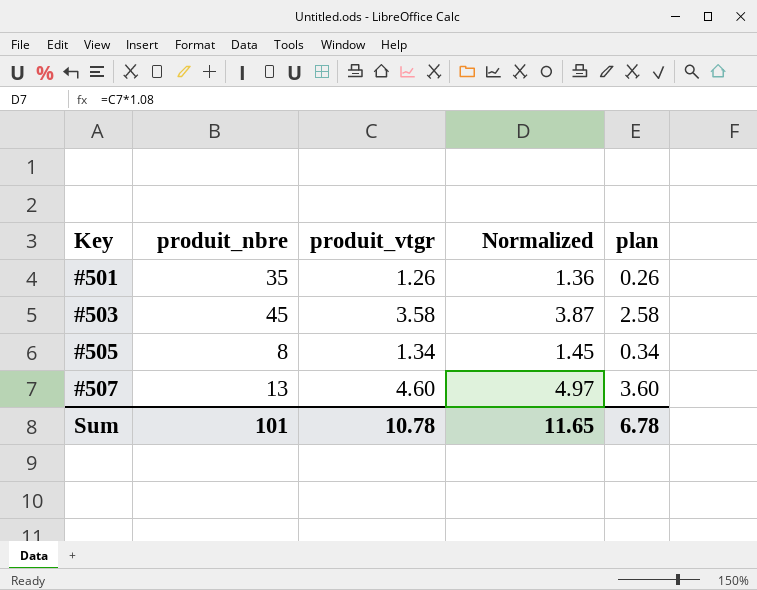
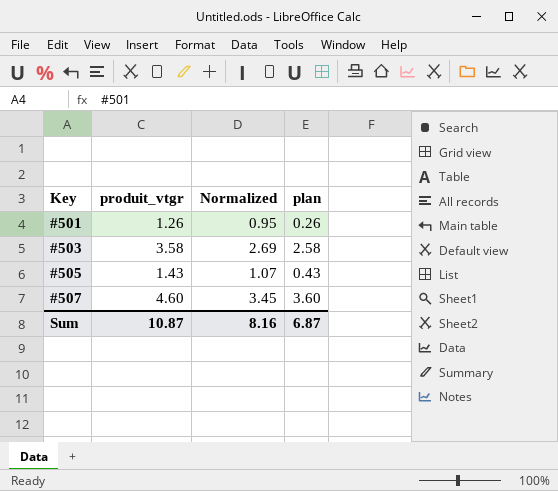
column produit_nbre | position: 2 -> none
column Normalized | formula: [produit_vtgr] * 1.08 -> [produit_vtgr] * 0.75
#505 | produit_vtgr: 1.34 -> 1.43
#505 | plan: 0.34 -> 0.43
Sum | produit_vtgr: 10.78 -> 10.87
Sum | Normalized: 11.65 -> 8.16
Sum | plan: 6.78 -> 6.87

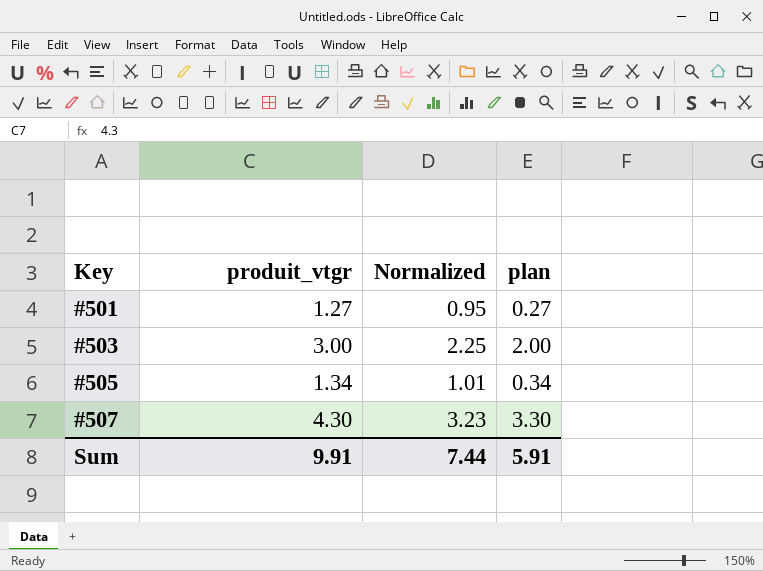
#501 | produit_vtgr: 1.26 -> 1.27
#501 | plan: 0.26 -> 0.27
#503 | produit_vtgr: 3.58 -> 3.00
#503 | Normalized: 2.69 -> 2.25
#503 | plan: 2.58 -> 2.00
#505 | produit_vtgr: 1.43 -> 1.34
#505 | Normalized: 1.07 -> 1.01
#505 | plan: 0.43 -> 0.34
#507 | produit_vtgr: 4.60 -> 4.30
#507 | Normalized: 3.45 -> 3.23
#507 | plan: 3.60 -> 3.30
Sum | produit_vtgr: 10.87 -> 9.91
Sum | Normalized: 8.16 -> 7.44
Sum | plan: 6.87 -> 5.91

